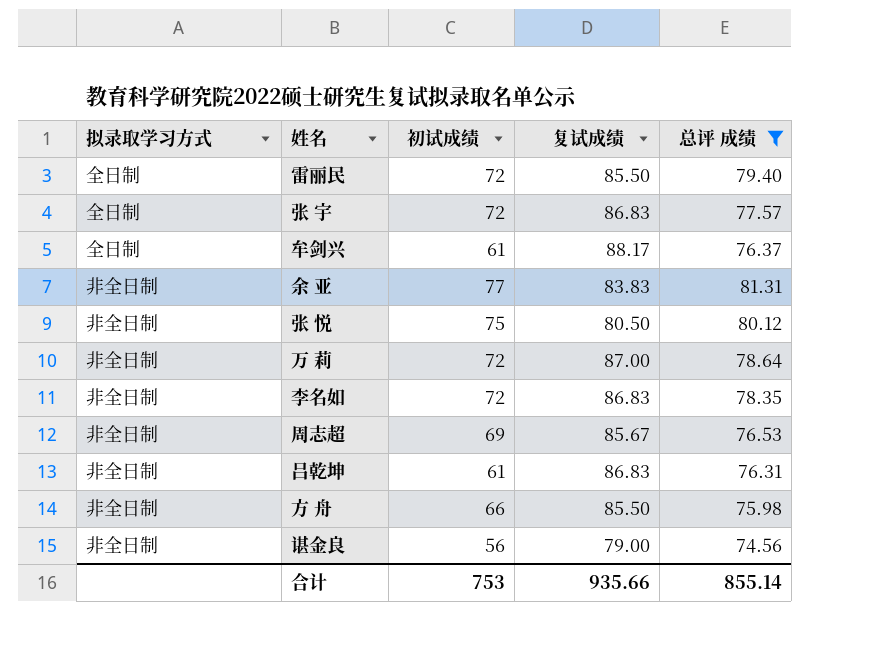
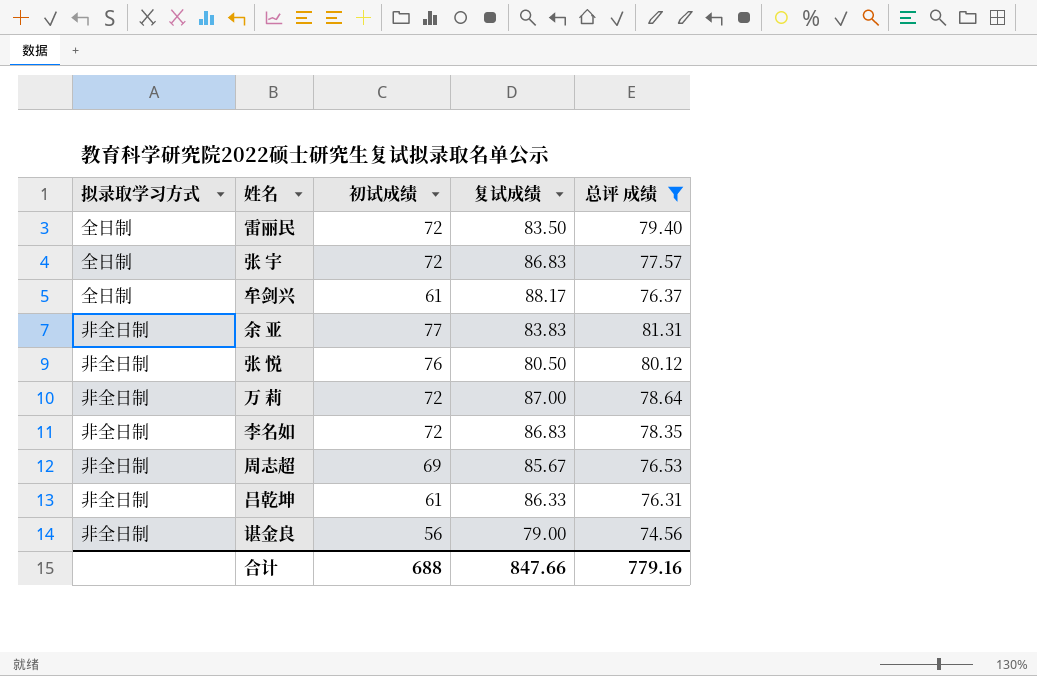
row 方 舟: 非全日制 | 66 | 85.50 | 75.98 -> none
雷丽民 | 复试成绩: 85.50 -> 83.50
张 悦 | 初试成绩: 75 -> 76
吕乾坤 | 复试成绩: 86.83 -> 86.33
合计 | 初试成绩: 753 -> 688
合计 | 复试成绩: 935.66 -> 847.66
合计 | 总评 成绩: 855.14 -> 779.16

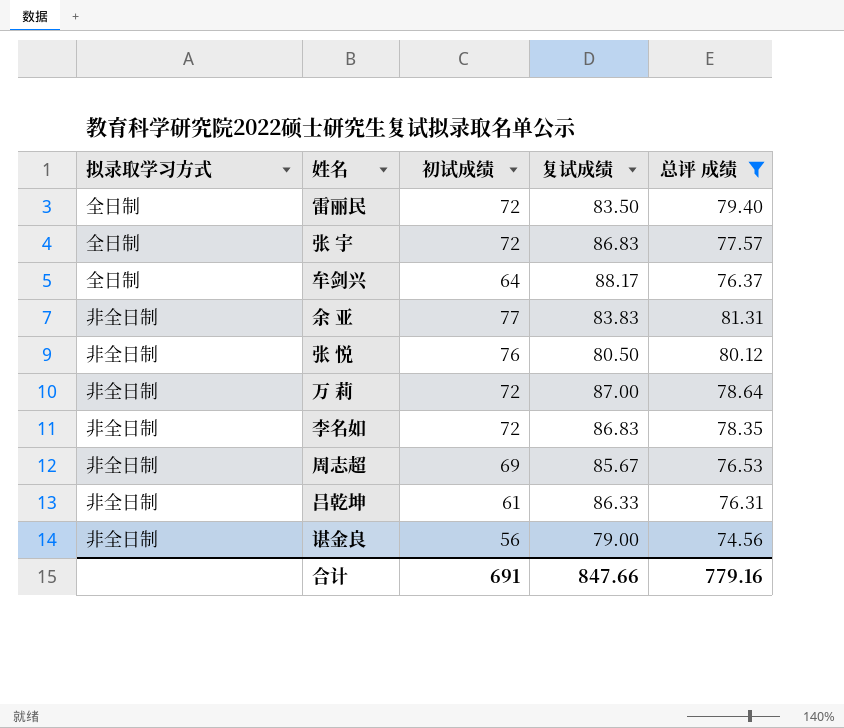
牟剑兴 | 初试成绩: 61 -> 64
合计 | 初试成绩: 688 -> 691

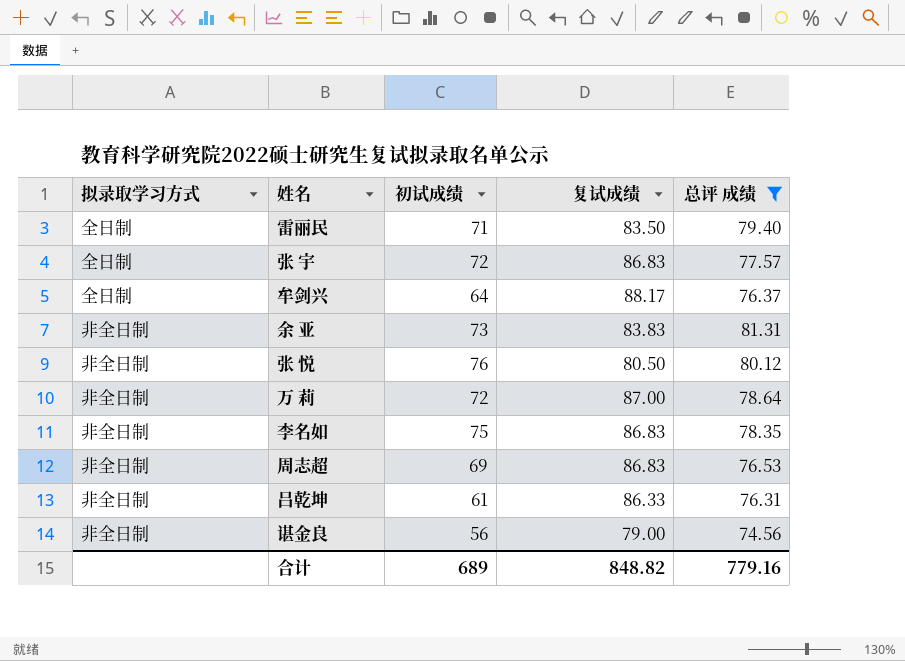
雷丽民 | 初试成绩: 72 -> 71
余 亚 | 初试成绩: 77 -> 73
李名如 | 初试成绩: 72 -> 75
周志超 | 复试成绩: 85.67 -> 86.83
合计 | 初试成绩: 691 -> 689
合计 | 复试成绩: 847.66 -> 848.82

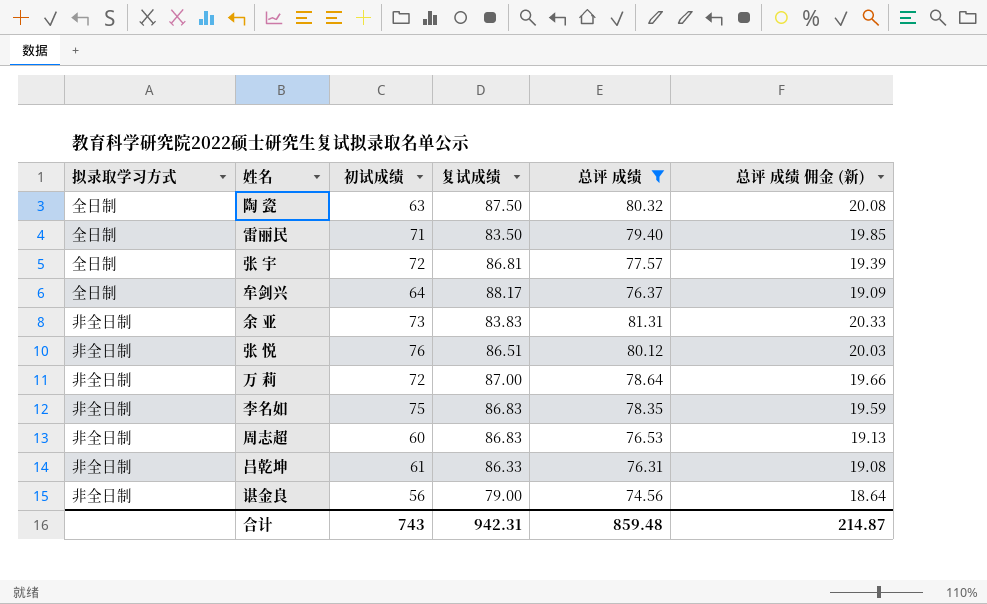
column 总评 成绩 佣金 (新) | formula: none -> [总评 成绩] * 0.25
row 陶 瓷: none -> 全日制 | 63 | 87.50 | 80.32 | 20.08
张 宇 | 复试成绩: 86.83 -> 86.81
张 悦 | 复试成绩: 80.50 -> 86.51
周志超 | 初试成绩: 69 -> 60
合计 | 初试成绩: 689 -> 743
合计 | 复试成绩: 848.82 -> 942.31
合计 | 总评 成绩: 779.16 -> 859.48

